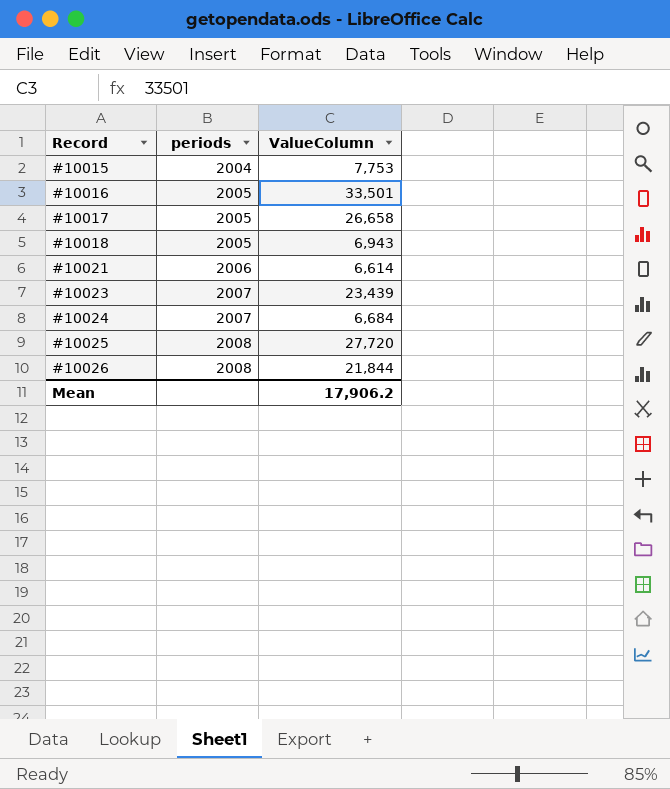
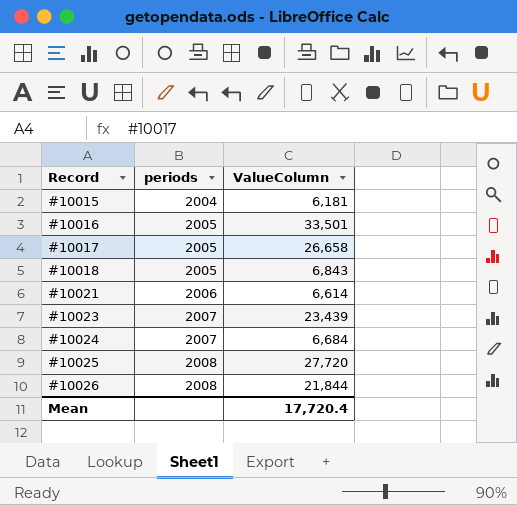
#10015 | ValueColumn: 7,753 -> 6,181
#10018 | ValueColumn: 6,943 -> 6,843
Mean | ValueColumn: 17,906.2 -> 17,720.4

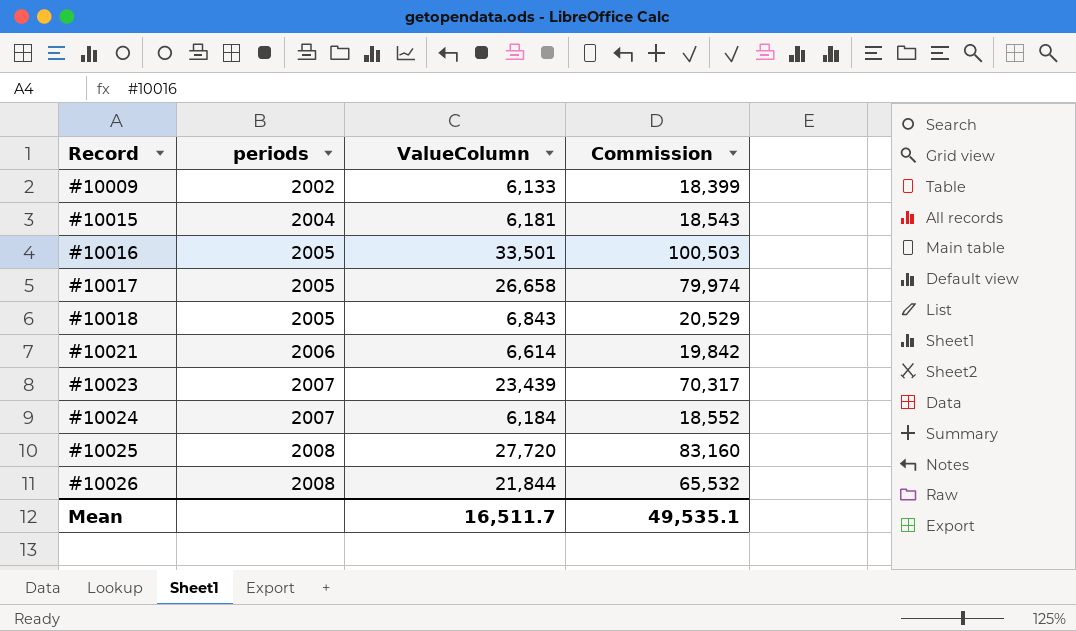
column Commission | formula: none -> [ValueColumn] * 3
row #10009: none -> 2002 | 6,133 | 18,399
#10024 | ValueColumn: 6,684 -> 6,184
Mean | ValueColumn: 17,720.4 -> 16,511.7

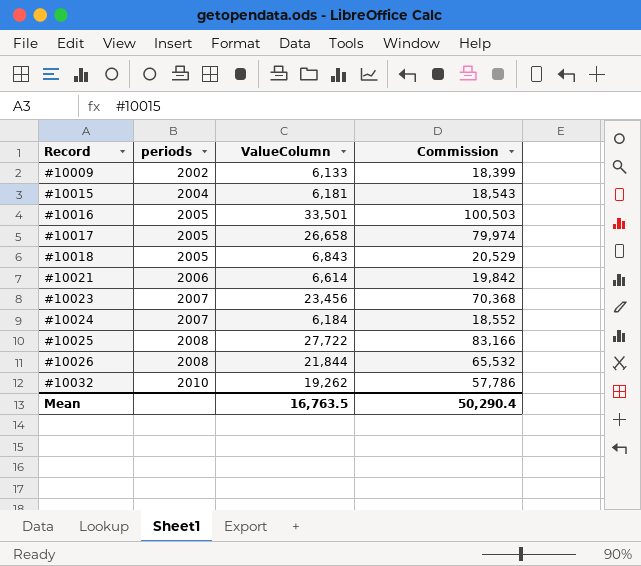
#10023 | ValueColumn: 23,439 -> 23,456
#10023 | Commission: 70,317 -> 70,368
#10025 | ValueColumn: 27,720 -> 27,722
#10025 | Commission: 83,160 -> 83,166
row #10032: none -> 2010 | 19,262 | 57,786
Mean | ValueColumn: 16,511.7 -> 16,763.5
Mean | Commission: 49,535.1 -> 50,290.4

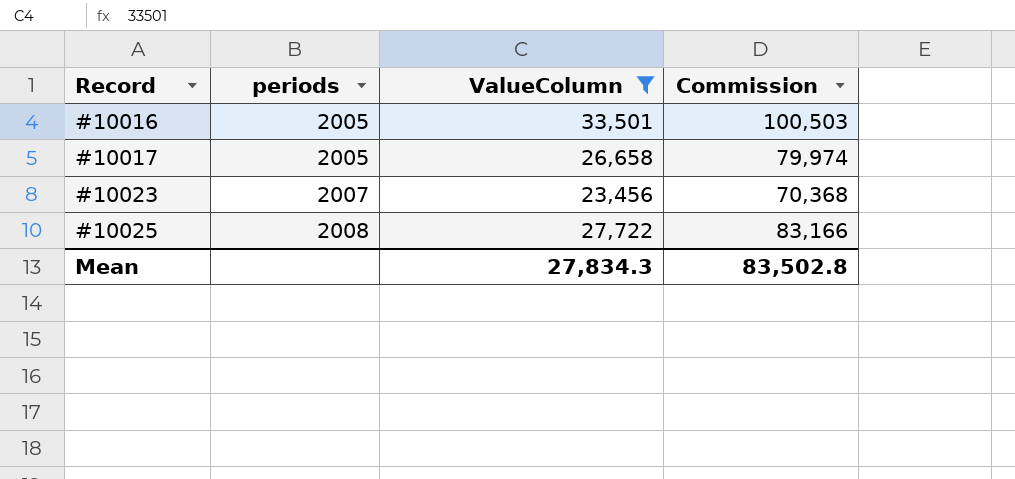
filter: none -> ValueColumn >= 23,456
Mean | ValueColumn: 16,763.5 -> 27,834.3
Mean | Commission: 50,290.4 -> 83,502.8

